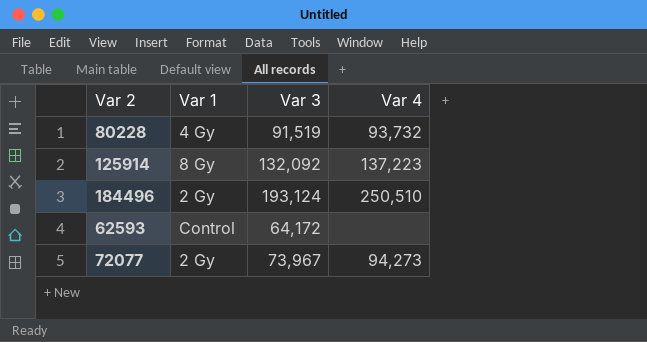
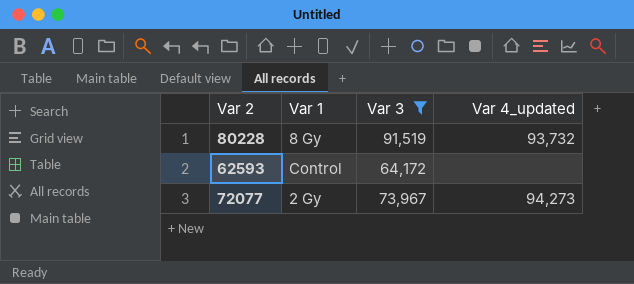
filter: none -> Var 3 <= 91,519
column name: Var 4 -> Var 4_updated
80228 | Var 1: 4 Gy -> 8 Gy

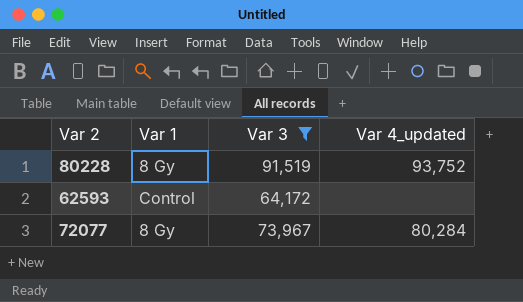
80228 | Var 4_updated: 93,732 -> 93,752
72077 | Var 1: 2 Gy -> 8 Gy
72077 | Var 4_updated: 94,273 -> 80,284

